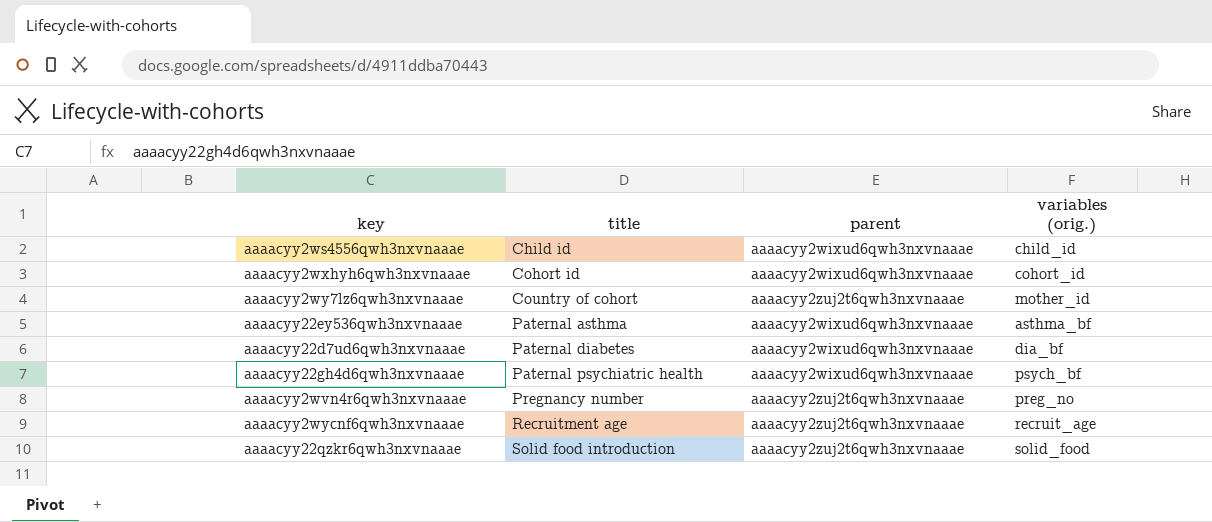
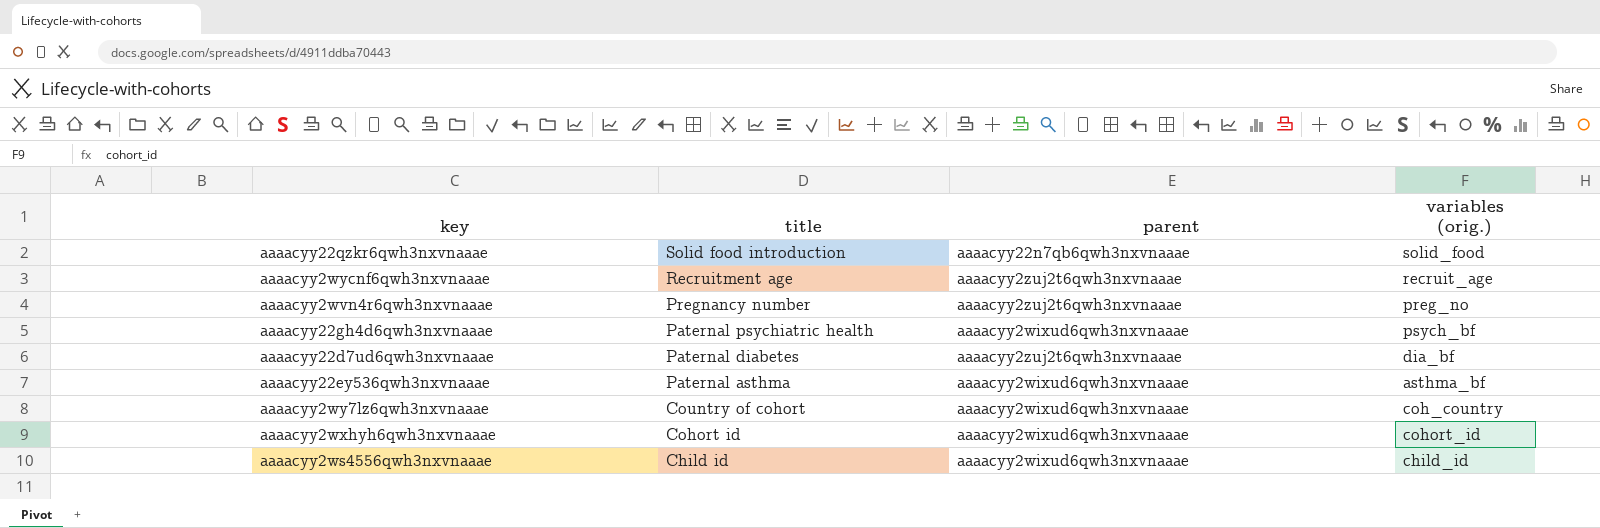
row order: title ascending -> title descending
aaaacyy22qzkr6qwh3nxvnaaae | parent: aaaacyy2zuj2t6qwh3nxvnaaae -> aaaacyy22n7qb6qwh3nxvnaaae
aaaacyy22d7ud6qwh3nxvnaaae | parent: aaaacyy2wixud6qwh3nxvnaaae -> aaaacyy2zuj2t6qwh3nxvnaaae
aaaacyy2wy7lz6qwh3nxvnaaae | parent: aaaacyy2zuj2t6qwh3nxvnaaae -> aaaacyy2wixud6qwh3nxvnaaae
aaaacyy2wy7lz6qwh3nxvnaaae | variables (orig.): mother_id -> coh_country

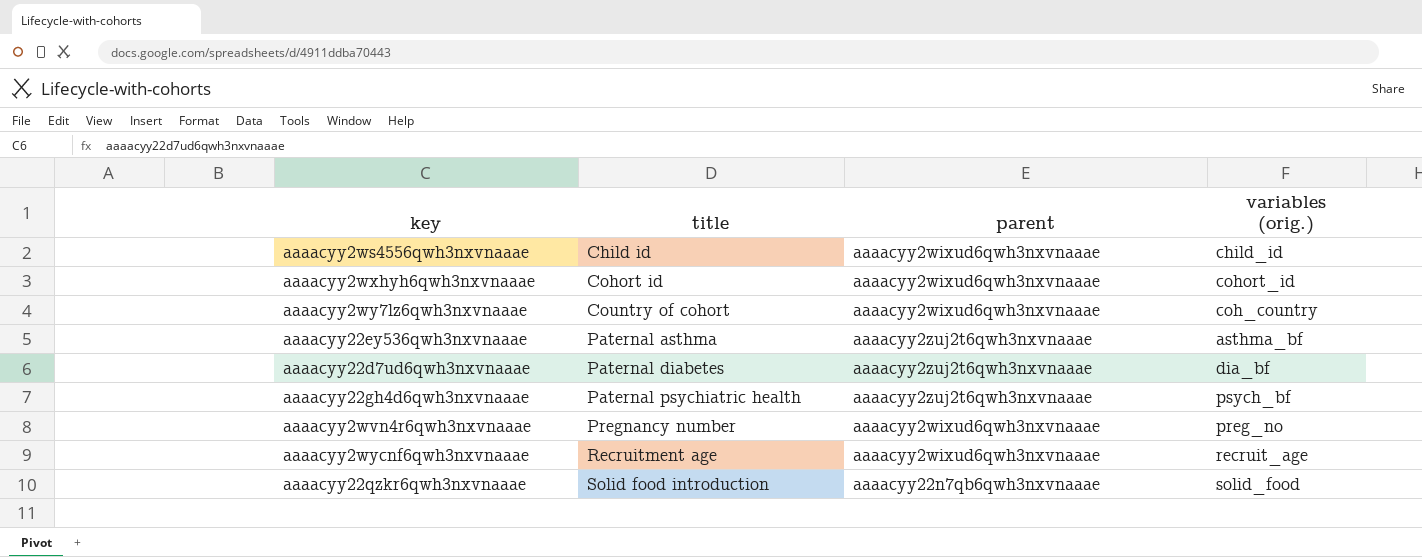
row order: title descending -> title ascending
aaaacyy22ey536qwh3nxvnaaae | parent: aaaacyy2wixud6qwh3nxvnaaae -> aaaacyy2zuj2t6qwh3nxvnaaae
aaaacyy22gh4d6qwh3nxvnaaae | parent: aaaacyy2wixud6qwh3nxvnaaae -> aaaacyy2zuj2t6qwh3nxvnaaae
aaaacyy2wvn4r6qwh3nxvnaaae | parent: aaaacyy2zuj2t6qwh3nxvnaaae -> aaaacyy2wixud6qwh3nxvnaaae
aaaacyy2wycnf6qwh3nxvnaaae | parent: aaaacyy2zuj2t6qwh3nxvnaaae -> aaaacyy2wixud6qwh3nxvnaaae

